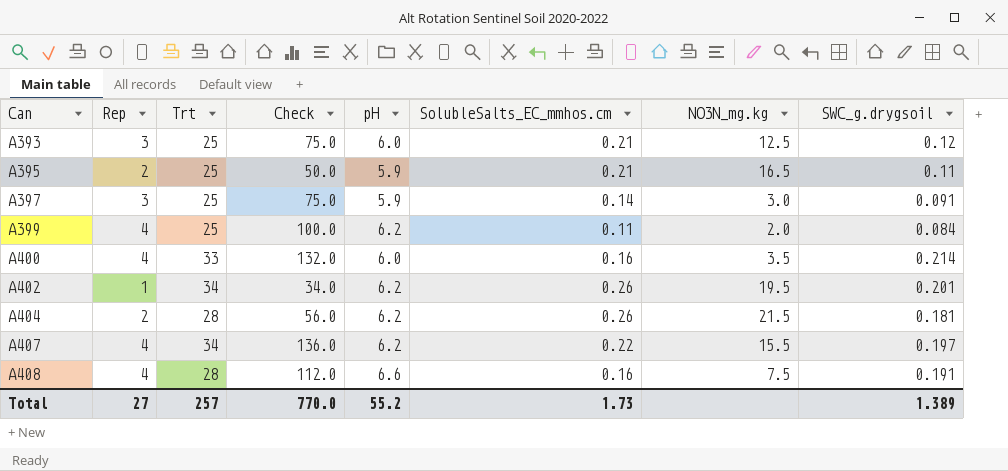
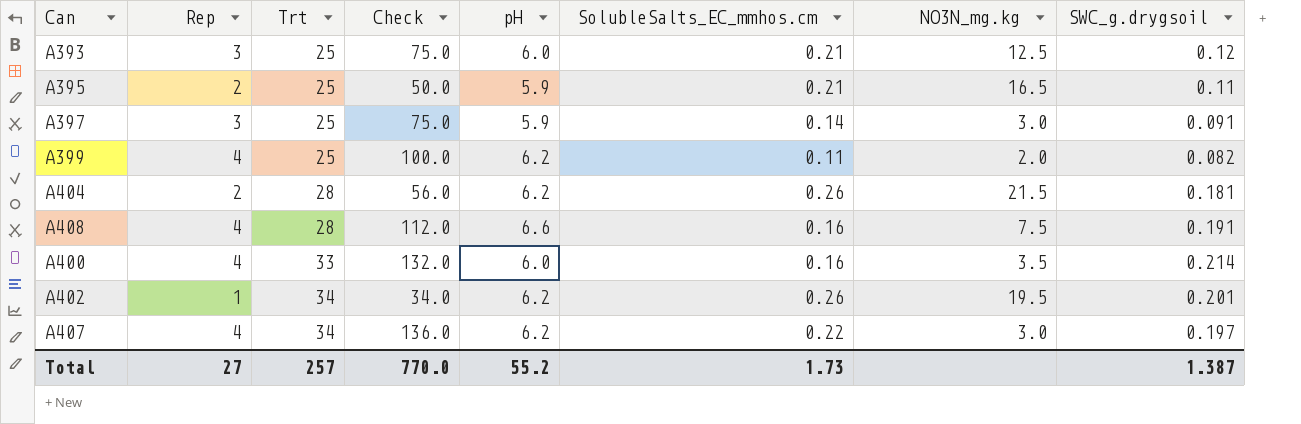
row order: Can ascending -> Trt ascending
A399 | SWC_g.drygsoil: 0.084 -> 0.082
A407 | NO3N_mg.kg: 15.5 -> 3.0
Total | SWC_g.drygsoil: 1.389 -> 1.387

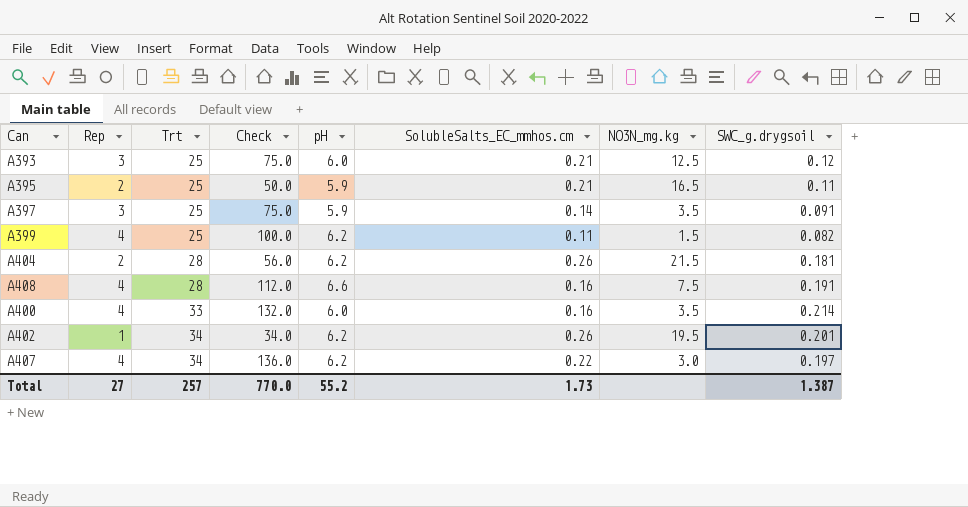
A397 | NO3N_mg.kg: 3.0 -> 3.5
A399 | NO3N_mg.kg: 2.0 -> 1.5

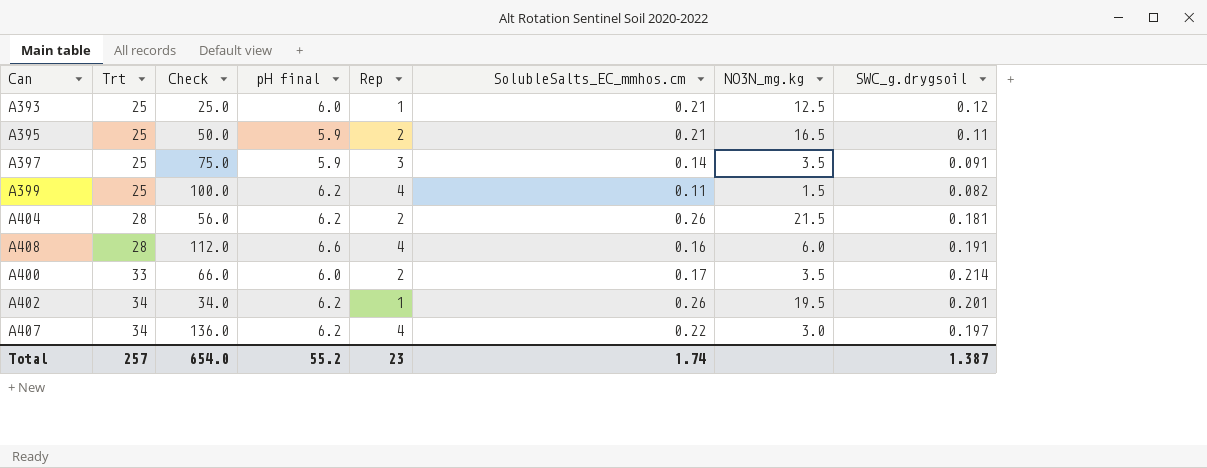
column name: pH -> pH final
column Rep | position: 2 -> 5
A393 | Check: 75.0 -> 25.0
A393 | Rep: 3 -> 1
A408 | NO3N_mg.kg: 7.5 -> 6.0
A400 | Check: 132.0 -> 66.0
A400 | Rep: 4 -> 2
A400 | SolubleSalts_EC_mmhos.cm: 0.16 -> 0.17
Total | Check: 770.0 -> 654.0
Total | Rep: 27 -> 23
Total | SolubleSalts_EC_mmhos.cm: 1.73 -> 1.74

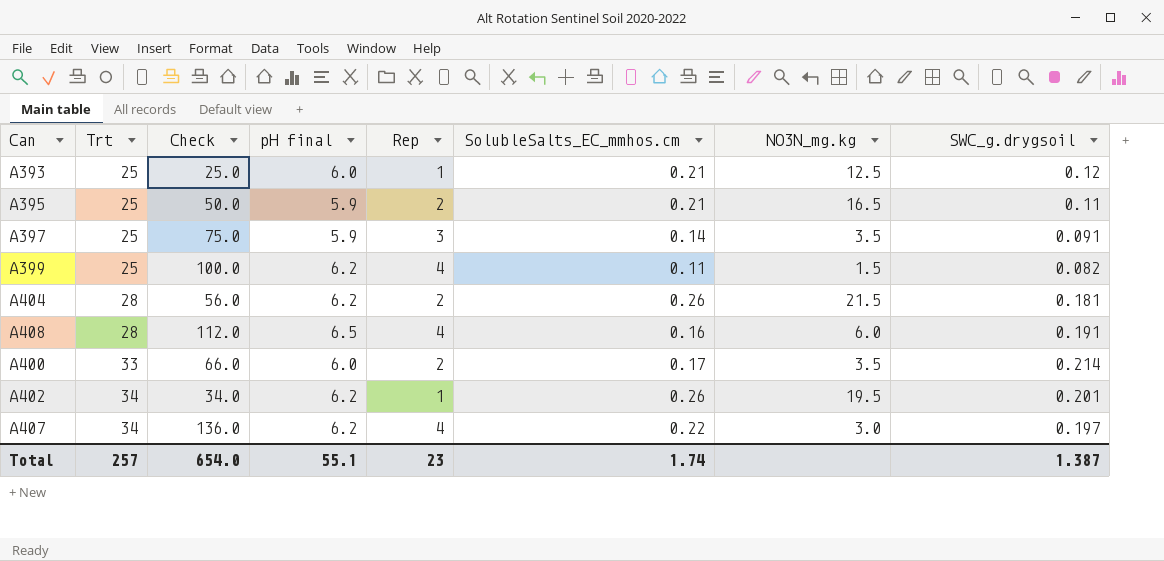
A408 | pH final: 6.6 -> 6.5
Total | pH final: 55.2 -> 55.1

